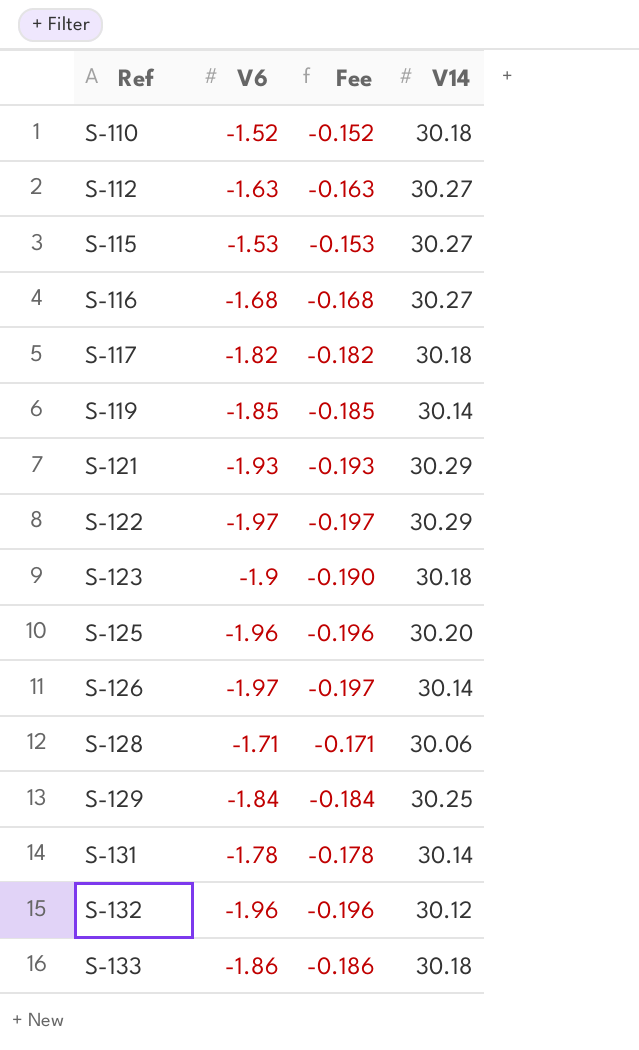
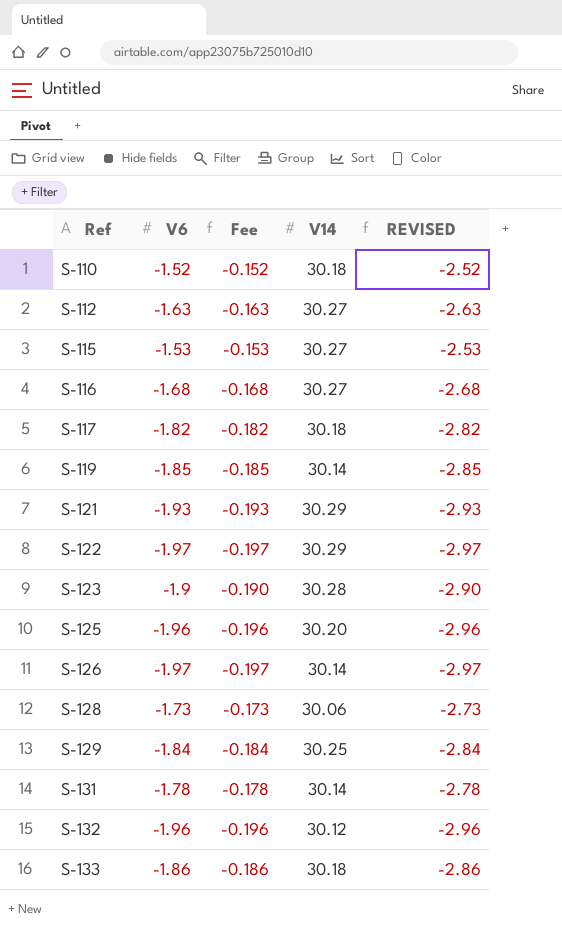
column REVISED | formula: none -> [V6] - 1
S-123 | V14: 30.18 -> 30.28
S-128 | V6: -1.71 -> -1.73
S-128 | Fee: -0.171 -> -0.173

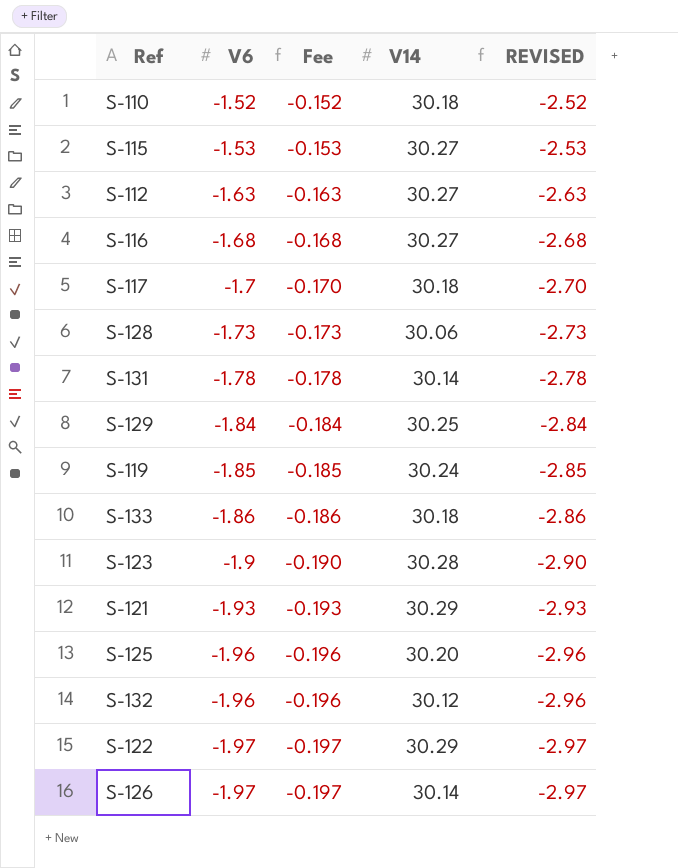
row order: Ref ascending -> V6 descending
S-117 | V6: -1.82 -> -1.7
S-117 | Fee: -0.182 -> -0.170
S-117 | REVISED: -2.82 -> -2.70
S-119 | V14: 30.14 -> 30.24

